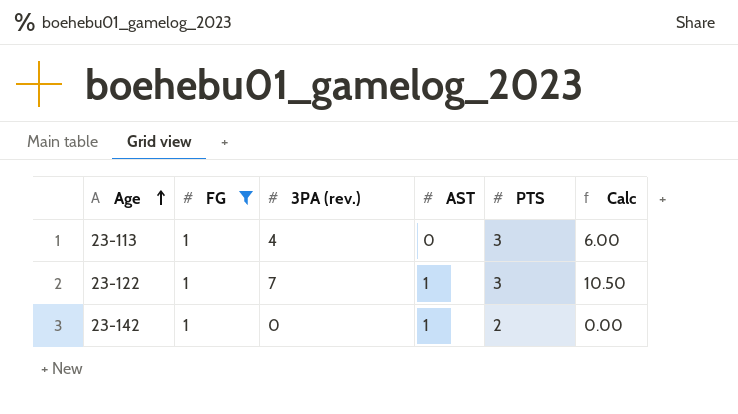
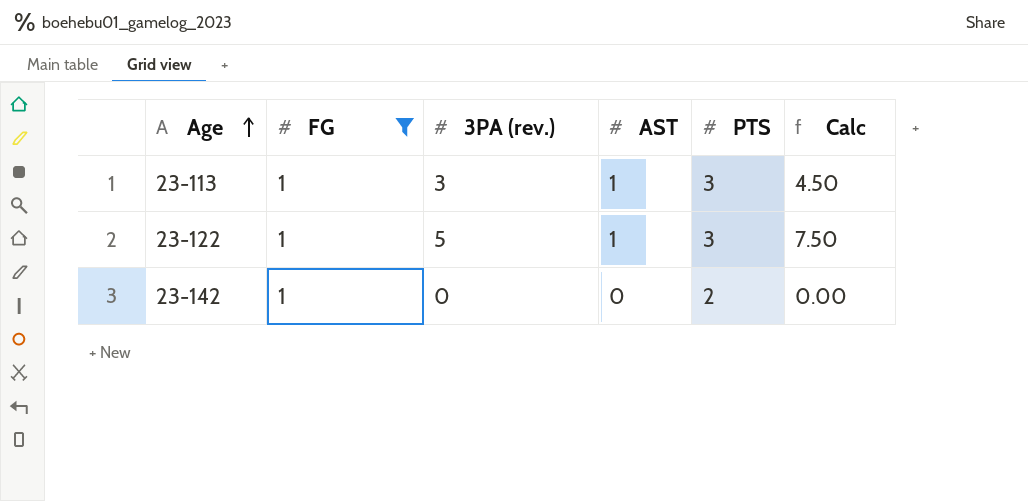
23-113 | 3PA (rev.): 4 -> 3
23-113 | AST: 0 -> 1
23-113 | Calc: 6.00 -> 4.50
23-122 | 3PA (rev.): 7 -> 5
23-122 | Calc: 10.50 -> 7.50
23-142 | AST: 1 -> 0

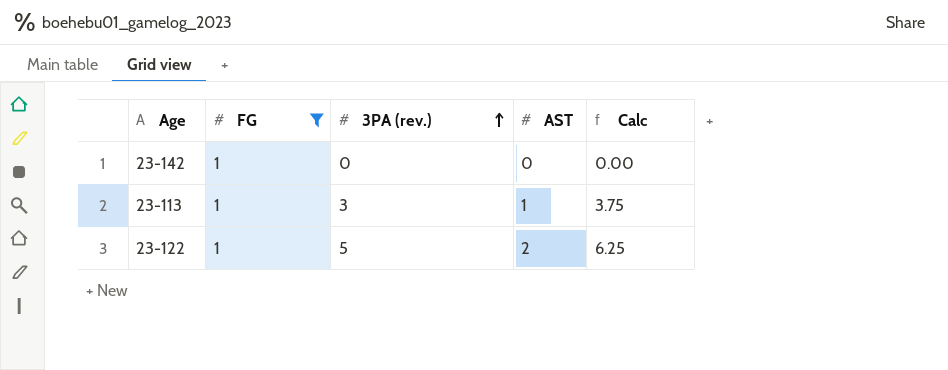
row order: Age ascending -> 3PA (rev.) ascending
column PTS | position: 5 -> none
column Calc | formula: [3PA (rev.)] * 1.5 -> [3PA (rev.)] * 1.25
23-122 | AST: 1 -> 2

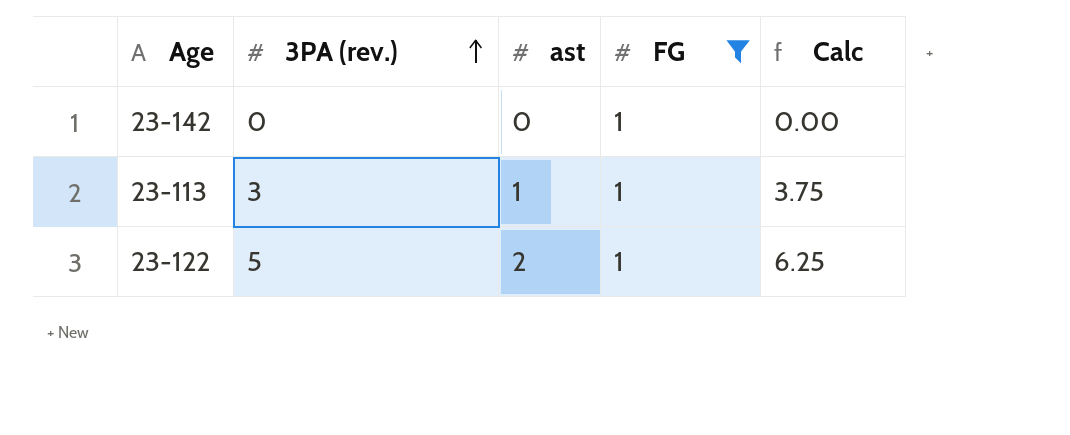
column name: AST -> ast
column FG | position: 2 -> 4

